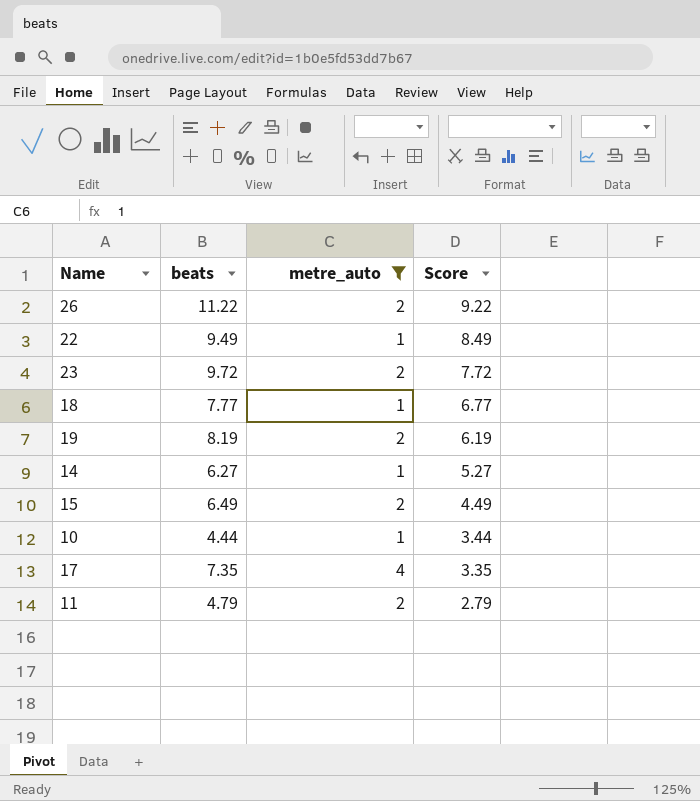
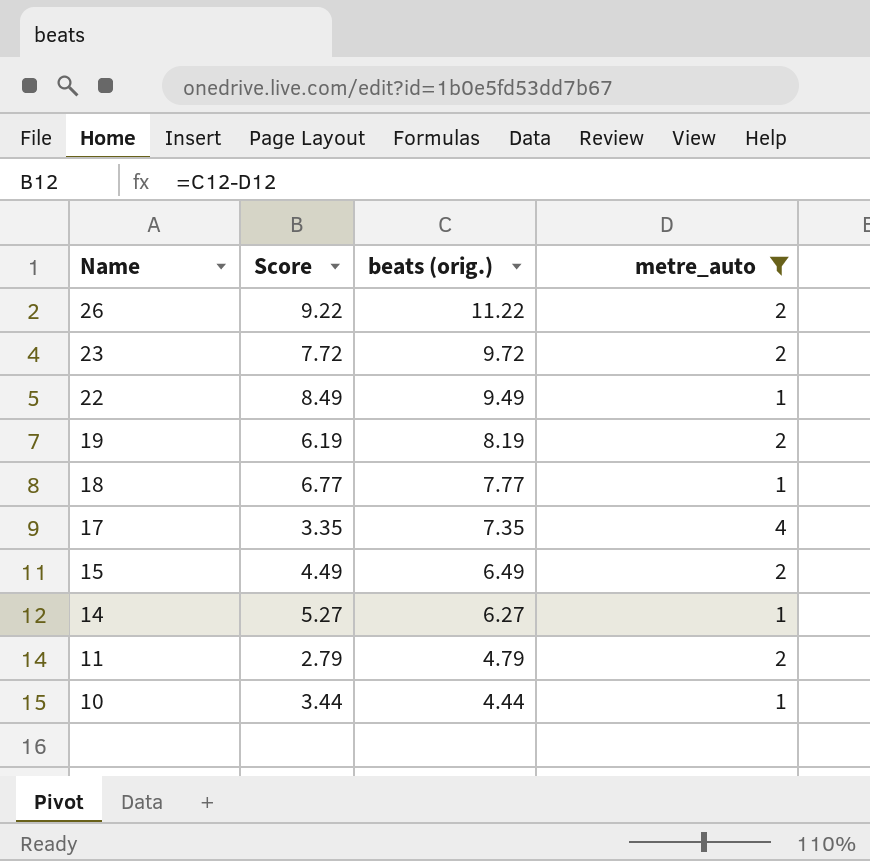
row order: Score descending -> Name descending
column Score | position: 4 -> 2
column name: beats -> beats (orig.)

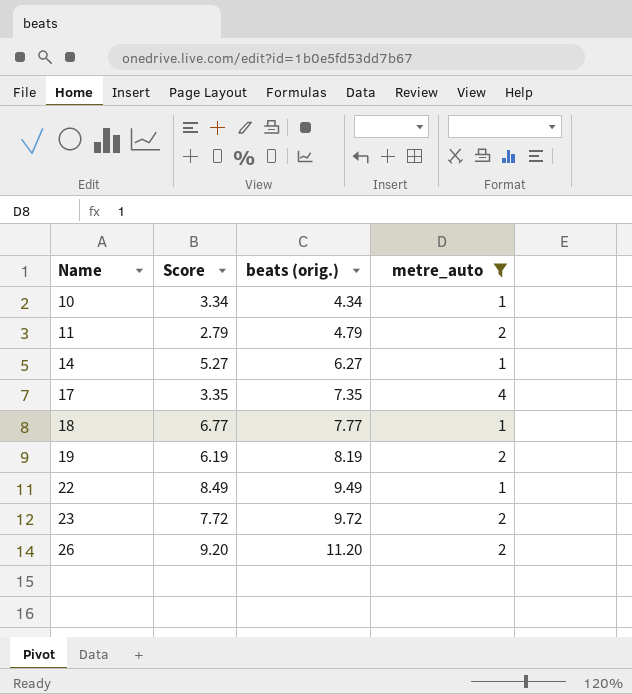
row order: Name descending -> Name ascending
row 15: 4.49 | 6.49 | 2 -> none
10 | Score: 3.44 -> 3.34
10 | beats (orig.): 4.44 -> 4.34
26 | Score: 9.22 -> 9.20
26 | beats (orig.): 11.22 -> 11.20

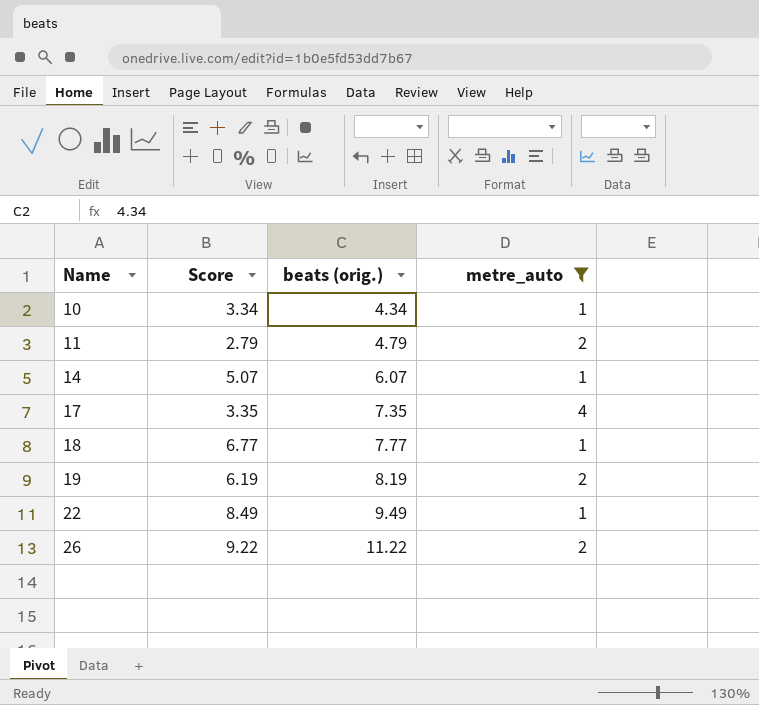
row 23: 7.72 | 9.72 | 2 -> none
14 | Score: 5.27 -> 5.07
14 | beats (orig.): 6.27 -> 6.07
26 | Score: 9.20 -> 9.22
26 | beats (orig.): 11.20 -> 11.22

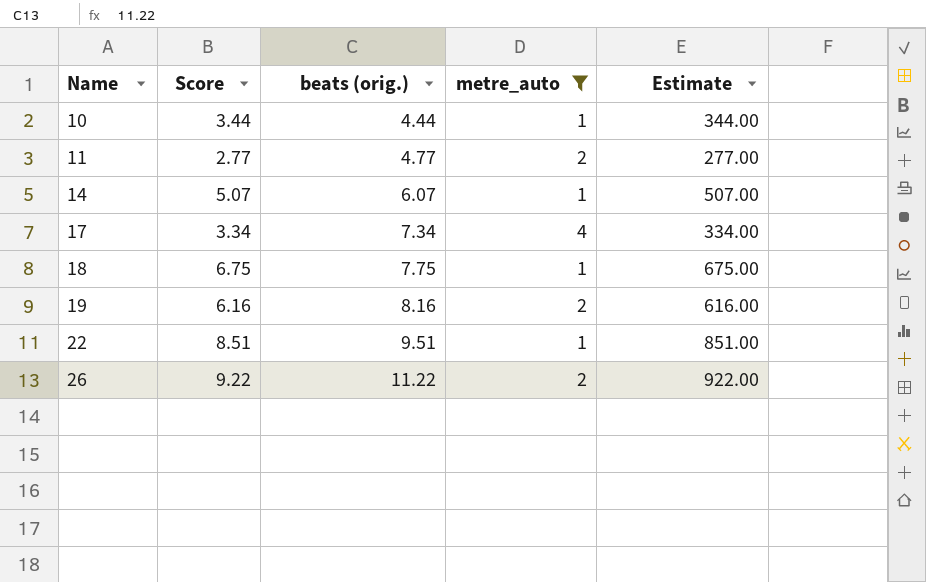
column Estimate | formula: none -> [Score] * 100
10 | Score: 3.34 -> 3.44
10 | beats (orig.): 4.34 -> 4.44
11 | Score: 2.79 -> 2.77
11 | beats (orig.): 4.79 -> 4.77
17 | Score: 3.35 -> 3.34
17 | beats (orig.): 7.35 -> 7.34
18 | Score: 6.77 -> 6.75
18 | beats (orig.): 7.77 -> 7.75
19 | Score: 6.19 -> 6.16
19 | beats (orig.): 8.19 -> 8.16
22 | Score: 8.49 -> 8.51
22 | beats (orig.): 9.49 -> 9.51

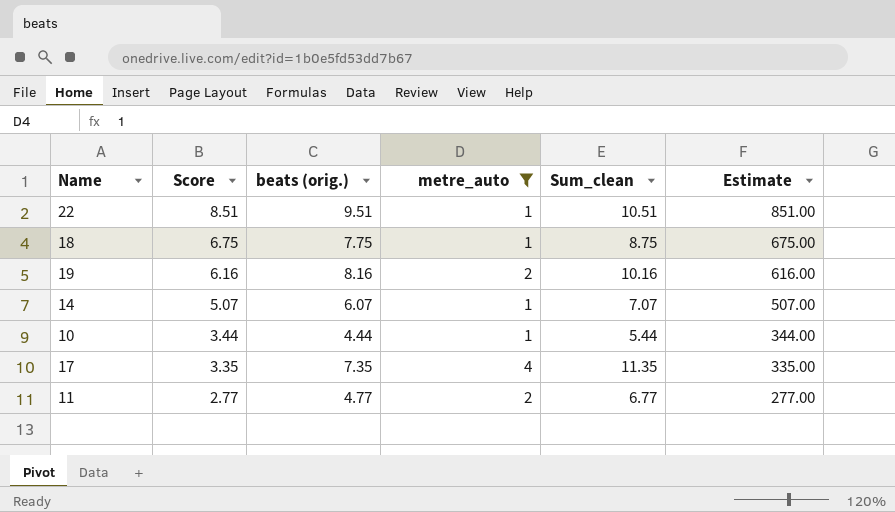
row order: Name ascending -> Score descending
column Sum_clean | formula: none -> [beats (orig.)] + [metre_auto]
row 26: 9.22 | 11.22 | 2 | 922.00 -> none
17 | Score: 3.34 -> 3.35
17 | beats (orig.): 7.34 -> 7.35
17 | Estimate: 334.00 -> 335.00

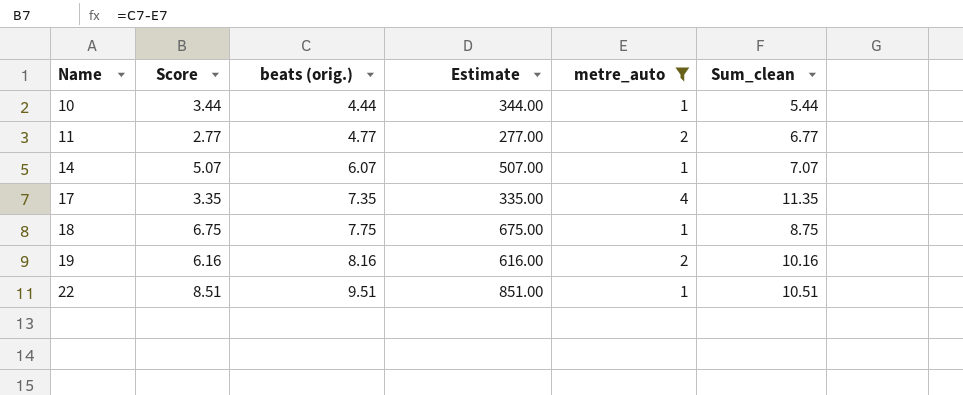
row order: Score descending -> Name ascending
column Estimate | position: 6 -> 4

